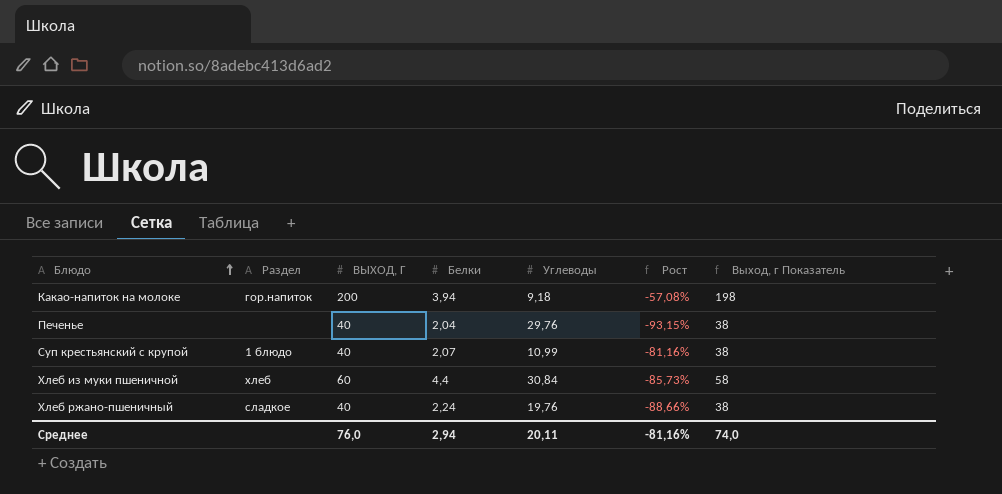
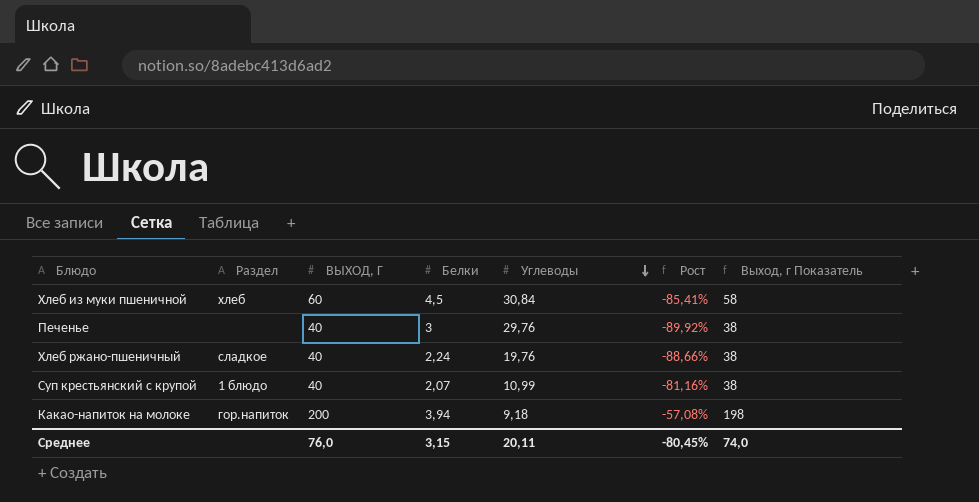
row order: Блюдо ascending -> Углеводы descending
Хлеб из муки пшеничной | Белки: 4,4 -> 4,5
Хлеб из муки пшеничной | Рост: -85,73% -> -85,41%
Печенье | Белки: 2,04 -> 3
Печенье | Рост: -93,15% -> -89,92%
Среднее | Белки: 2,94 -> 3,15
Среднее | Рост: -81,16% -> -80,45%

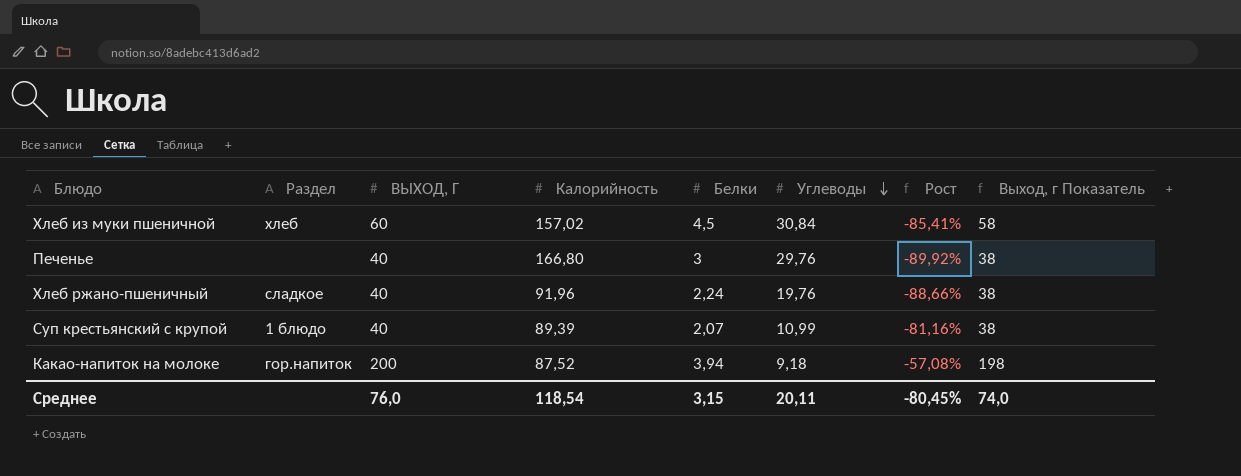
column Калорийность | position: none -> 4

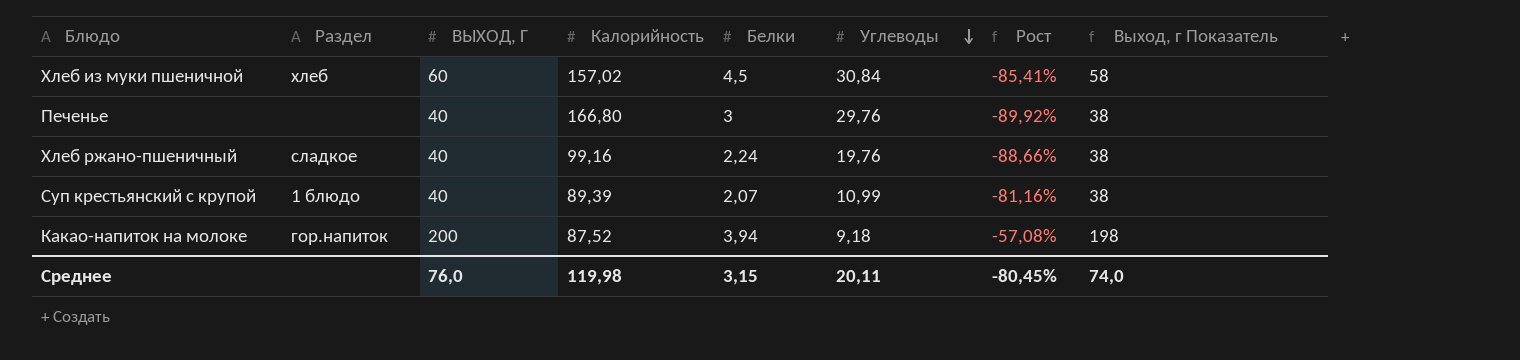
Хлеб ржано-пшеничный | Калорийность: 91,96 -> 99,16
Среднее | Калорийность: 118,54 -> 119,98

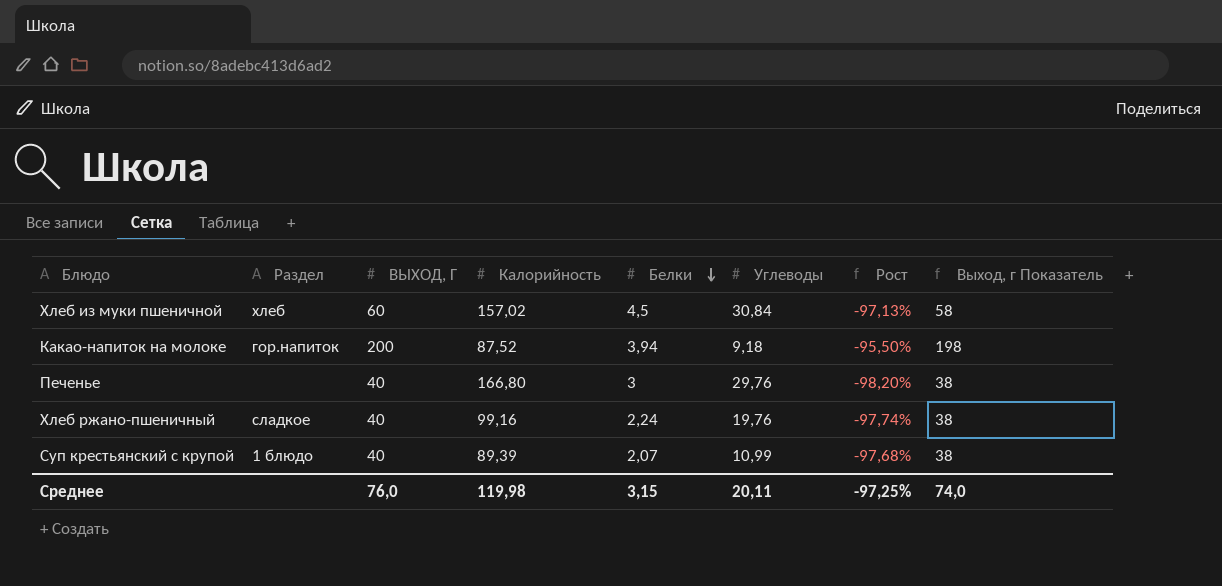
row order: Углеводы descending -> Белки descending
column Рост | formula: ([Белки] - [Углеводы]) / [Углеводы] -> ([Белки] - [Калорийность]) / [Калорийность]
Среднее | Рост: -80,45% -> -97,25%

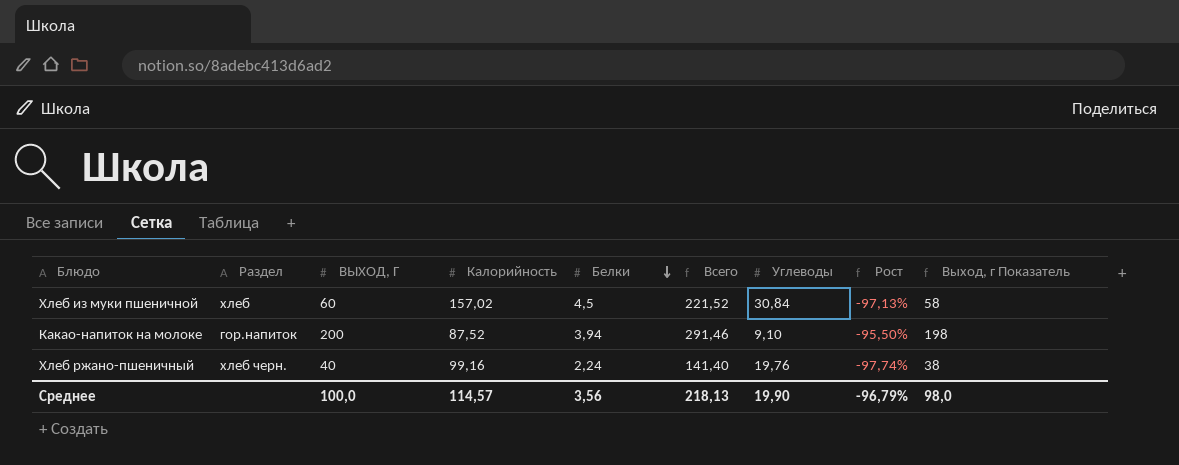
column Всего | formula: none -> [ВЫХОД, Г] + [Калорийность] + [Белки]
row Печенье: none | 40 | 166,80 | 3 | 29,76 | -98,20% | 38 -> none
row Суп крестьянский с крупой: 1 блюдо | 40 | 89,39 | 2,07 | 10,99 | -97,68% | 38 -> none
Какао-напиток на молоке | Углеводы: 9,18 -> 9,10
Хлеб ржано-пшеничный | Раздел: сладкое -> хлеб черн.
Среднее | ВЫХОД, Г: 76,0 -> 100,0
Среднее | Калорийность: 119,98 -> 114,57
Среднее | Белки: 3,15 -> 3,56
Среднее | Углеводы: 20,11 -> 19,90
Среднее | Рост: -97,25% -> -96,79%
Среднее | Выход, г Показатель: 74,0 -> 98,0

